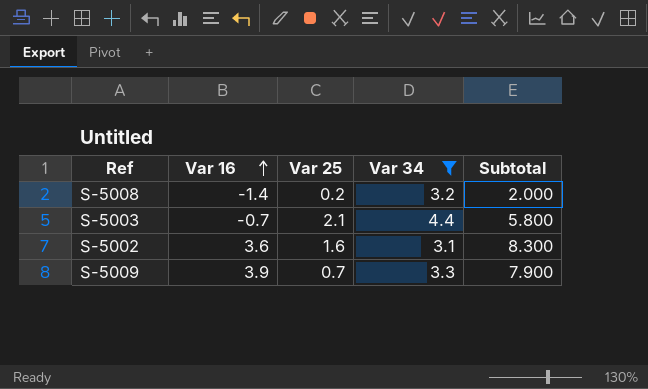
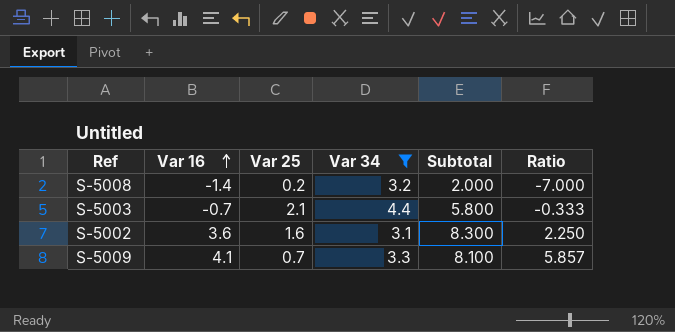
column Ratio | formula: none -> [Var 16] / [Var 25]
S-5009 | Var 16: 3.9 -> 4.1
S-5009 | Subtotal: 7.900 -> 8.100

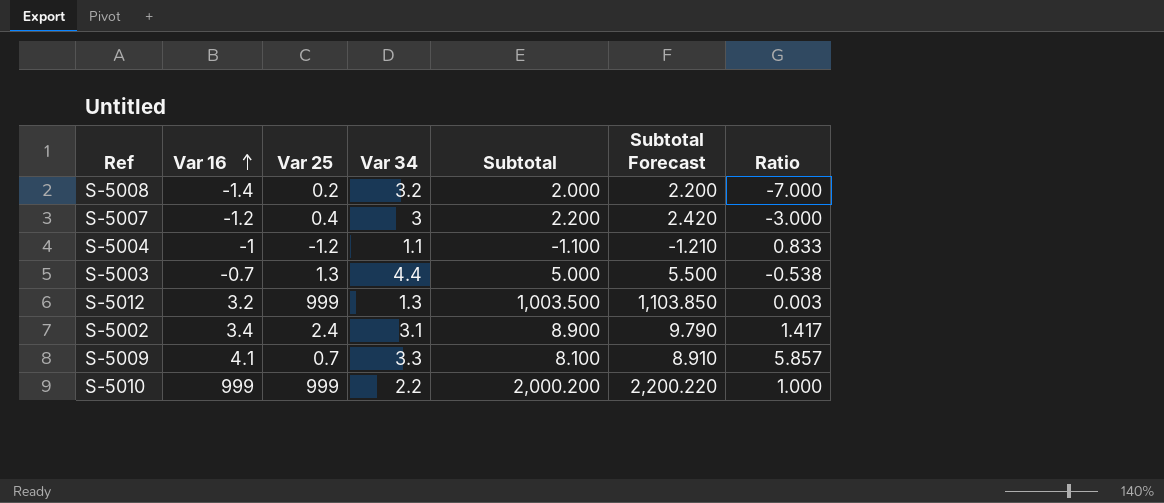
filter: Var 34 >= 3.1 -> none
column Subtotal Forecast | formula: none -> [Subtotal] * 1.1
S-5003 | Var 25: 2.1 -> 1.3
S-5003 | Subtotal: 5.800 -> 5.000
S-5003 | Ratio: -0.333 -> -0.538
S-5002 | Var 16: 3.6 -> 3.4
S-5002 | Var 25: 1.6 -> 2.4
S-5002 | Subtotal: 8.300 -> 8.900
S-5002 | Ratio: 2.250 -> 1.417

